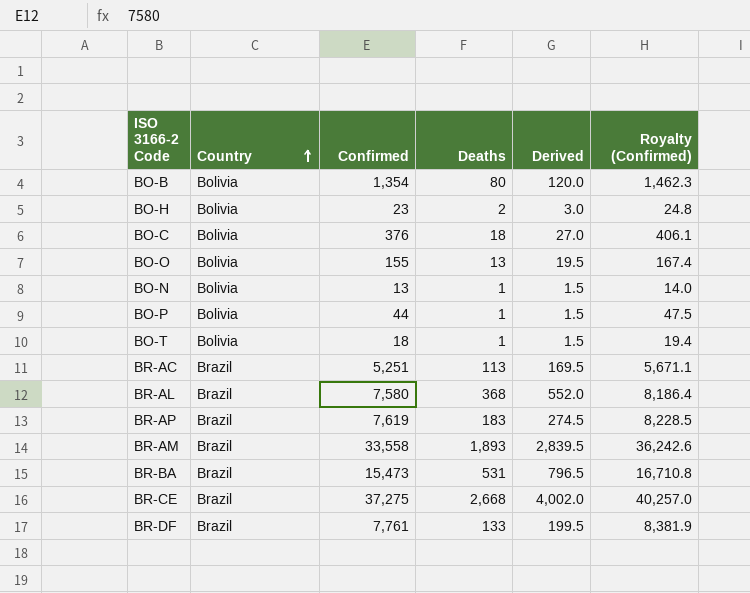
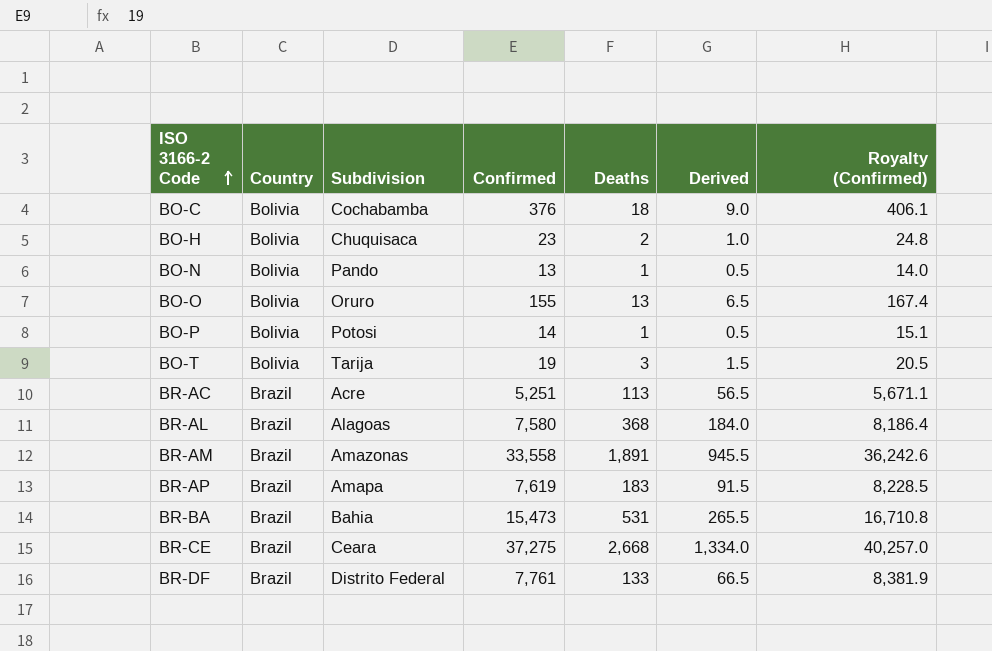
row order: Country ascending -> ISO 3166-2 Code ascending
column Subdivision | position: none -> 3
column Derived | formula: [Deaths] * 1.5 -> [Deaths] * 0.5
row BO-B: Bolivia | 1,354 | 80 | 120.0 | 1,462.3 -> none
BO-P | Confirmed: 44 -> 14
BO-P | Royalty (Confirmed): 47.5 -> 15.1
BO-T | Confirmed: 18 -> 19
BO-T | Deaths: 1 -> 3
BO-T | Royalty (Confirmed): 19.4 -> 20.5
BR-AM | Deaths: 1,893 -> 1,891

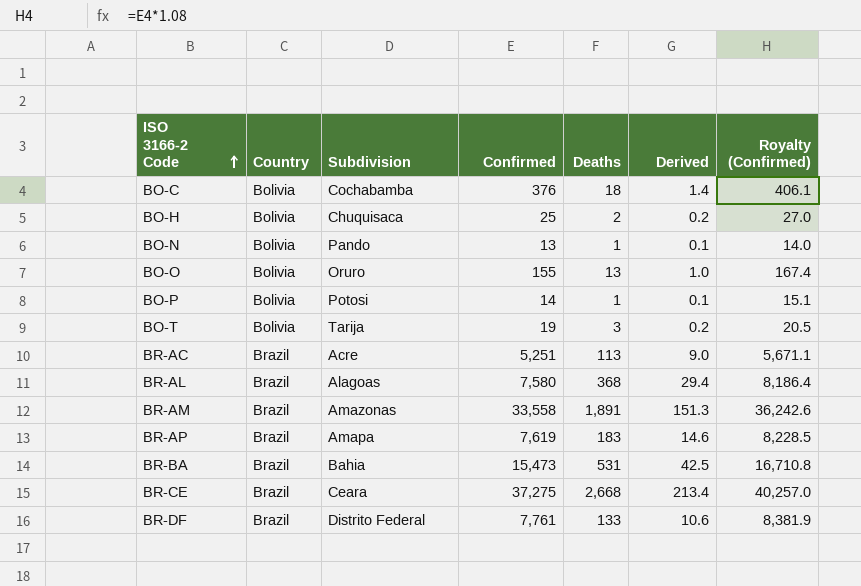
column Derived | formula: [Deaths] * 0.5 -> [Deaths] * 0.08
BO-H | Confirmed: 23 -> 25
BO-H | Royalty (Confirmed): 24.8 -> 27.0

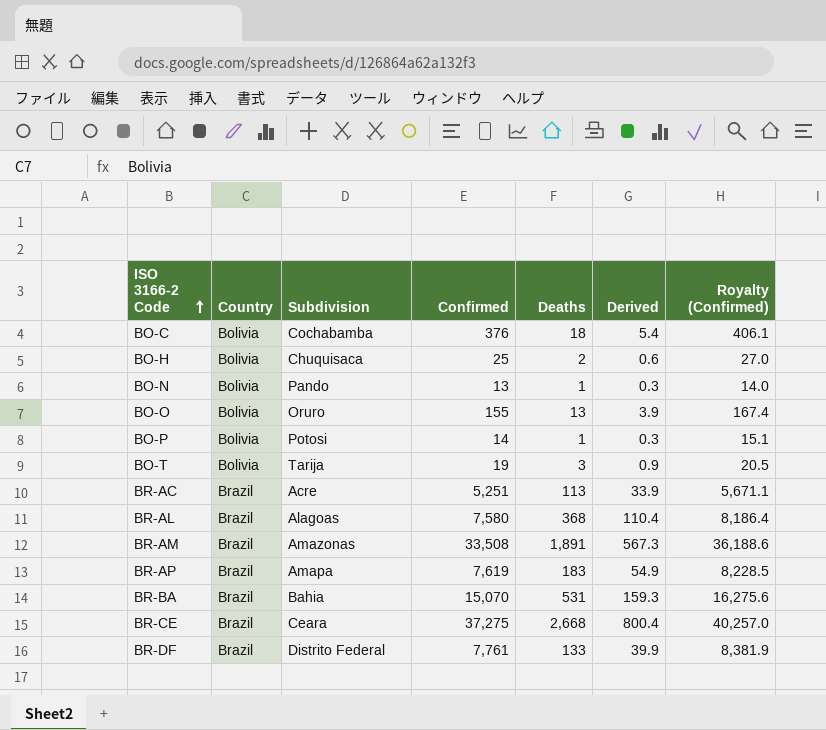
column Derived | formula: [Deaths] * 0.08 -> [Deaths] * 0.3
BR-AM | Confirmed: 33,558 -> 33,508
BR-AM | Royalty (Confirmed): 36,242.6 -> 36,188.6
BR-BA | Confirmed: 15,473 -> 15,070
BR-BA | Royalty (Confirmed): 16,710.8 -> 16,275.6

